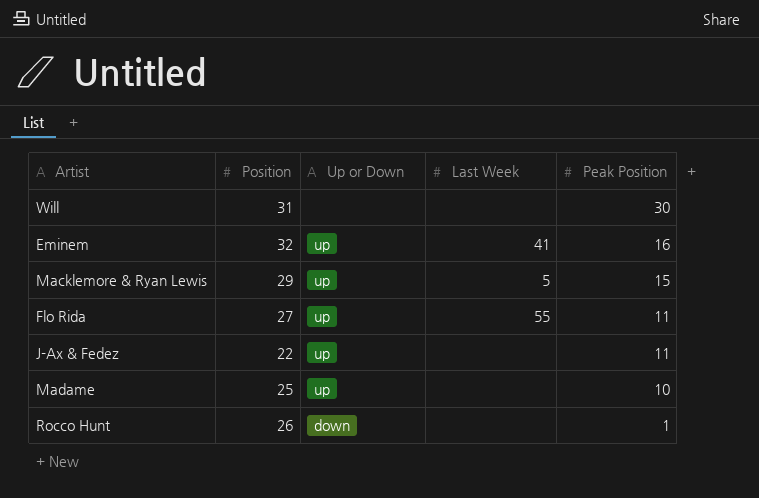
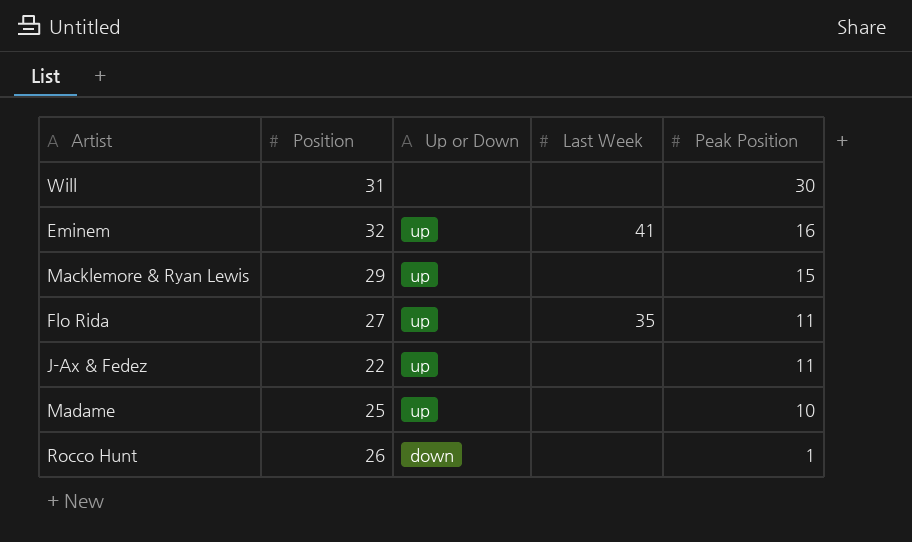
Macklemore & Ryan Lewis | Last Week: 5 -> none
Flo Rida | Last Week: 55 -> 35

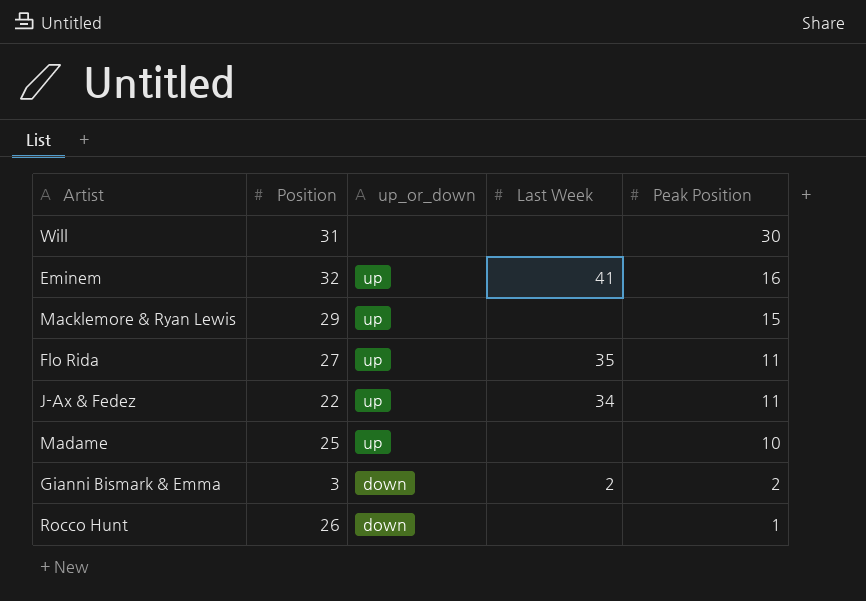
column name: Up or Down -> up_or_down
J-Ax & Fedez | Last Week: none -> 34
row Gianni Bismark & Emma: none -> 3 | down | 2 | 2

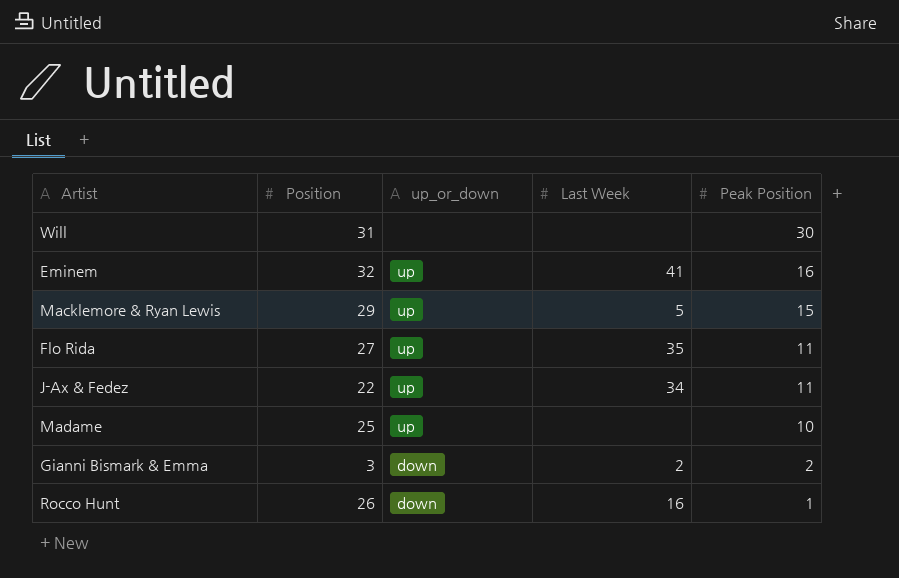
Macklemore & Ryan Lewis | Last Week: none -> 5
Rocco Hunt | Last Week: none -> 16

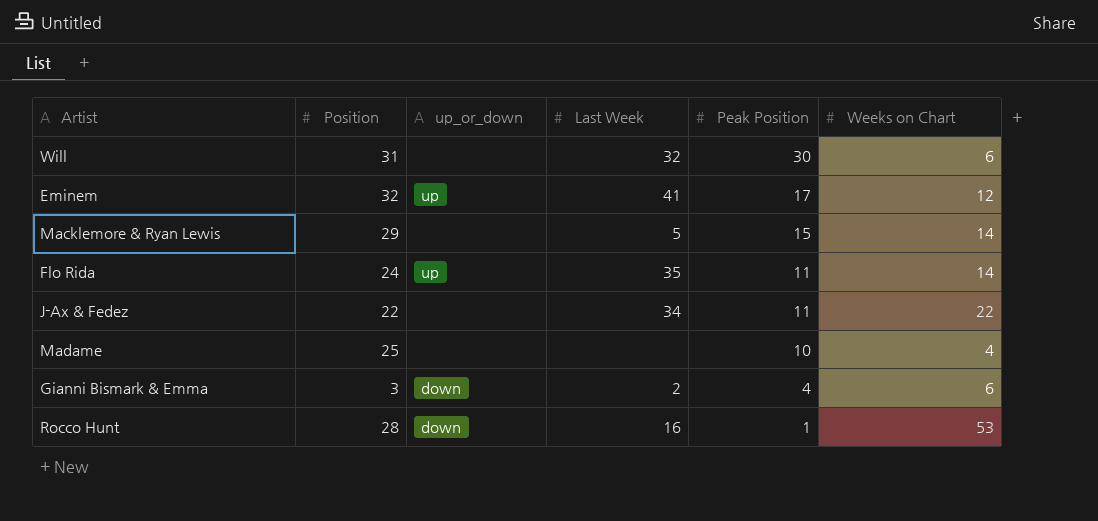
column Weeks on Chart | position: none -> 6
Will | Last Week: none -> 32
Eminem | Peak Position: 16 -> 17
Macklemore & Ryan Lewis | up_or_down: up -> none
Flo Rida | Position: 27 -> 24
J-Ax & Fedez | up_or_down: up -> none
Madame | up_or_down: up -> none
Gianni Bismark & Emma | Peak Position: 2 -> 4
Rocco Hunt | Position: 26 -> 28

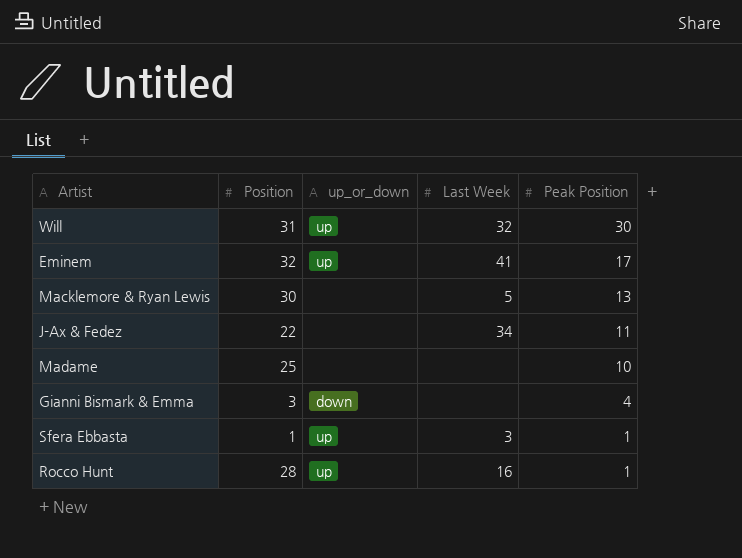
column Weeks on Chart | position: 6 -> none
row Flo Rida: 24 | up | 35 | 11 | 14 -> none
Will | up_or_down: none -> up
Macklemore & Ryan Lewis | Position: 29 -> 30
Macklemore & Ryan Lewis | Peak Position: 15 -> 13
Gianni Bismark & Emma | Last Week: 2 -> none
row Sfera Ebbasta: none -> 1 | up | 3 | 1
Rocco Hunt | up_or_down: down -> up

